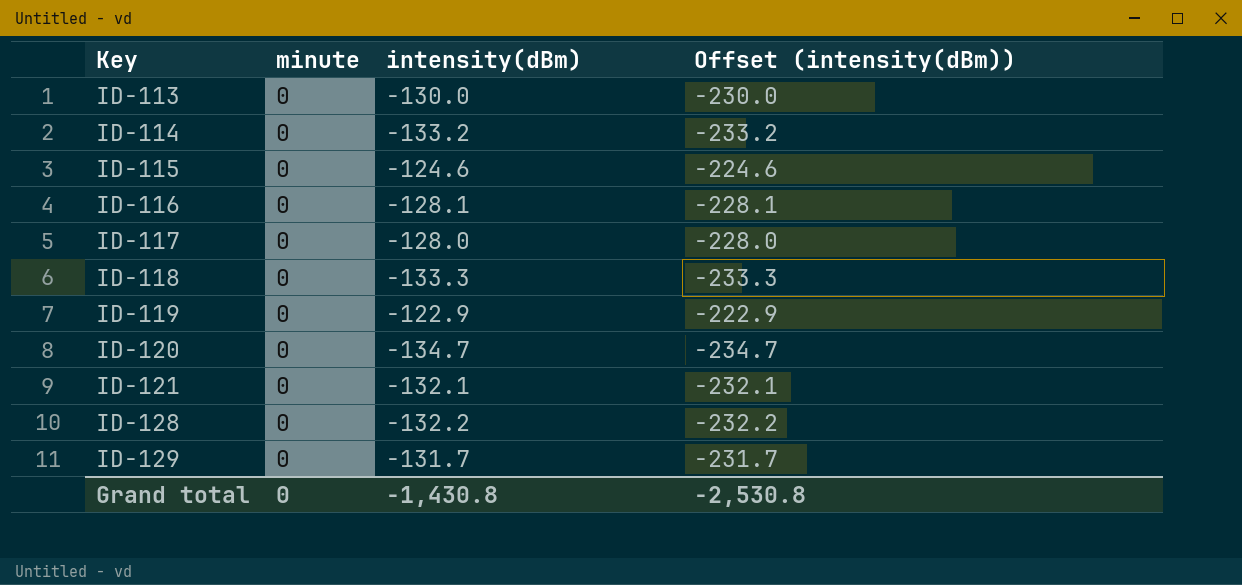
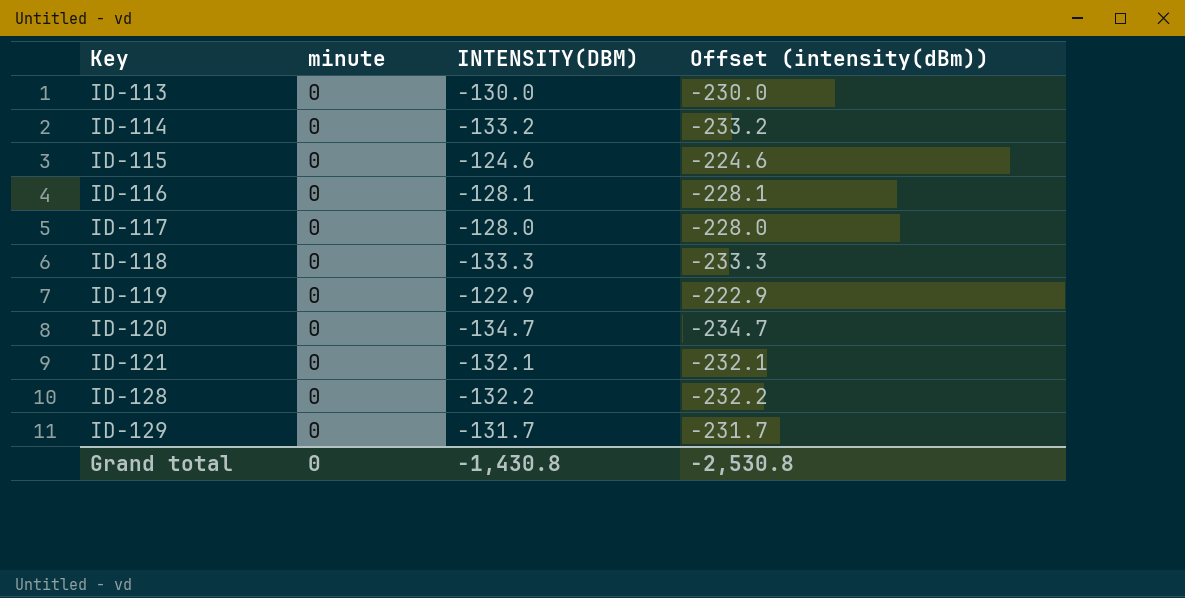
column name: intensity(dBm) -> INTENSITY(DBM)

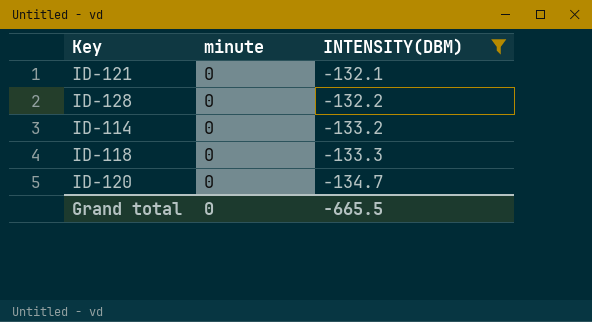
filter: none -> INTENSITY(DBM) <= -132.1
row order: Key ascending -> INTENSITY(DBM) descending
column Offset (intensity(dBm)) | formula: [INTENSITY(DBM)] - 100 -> none
Grand total | INTENSITY(DBM): -1,430.8 -> -665.5

